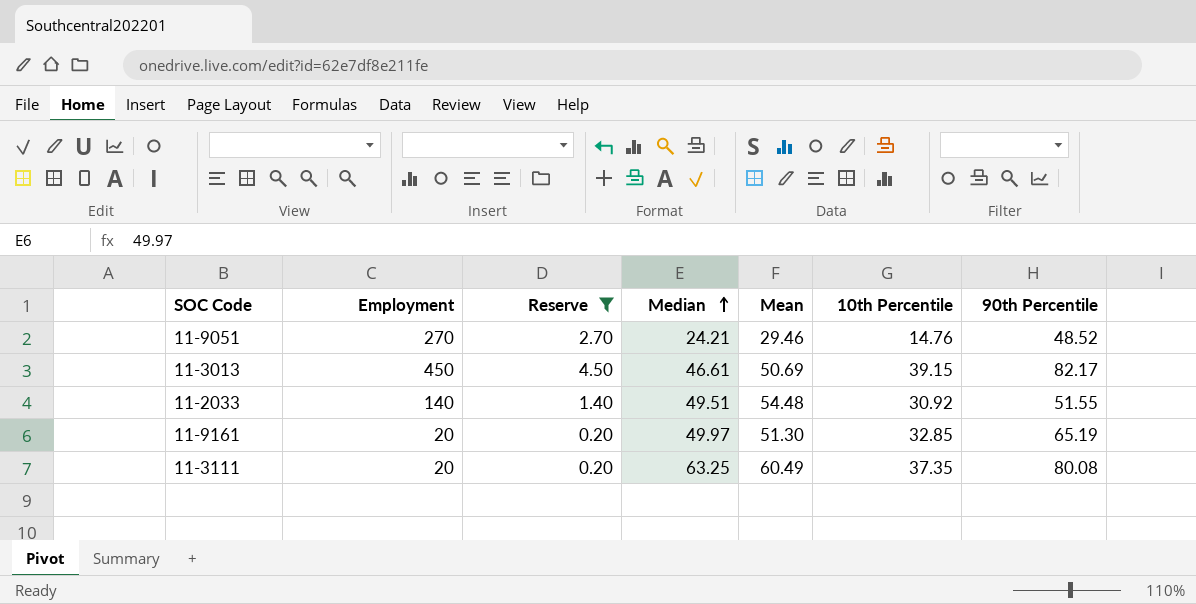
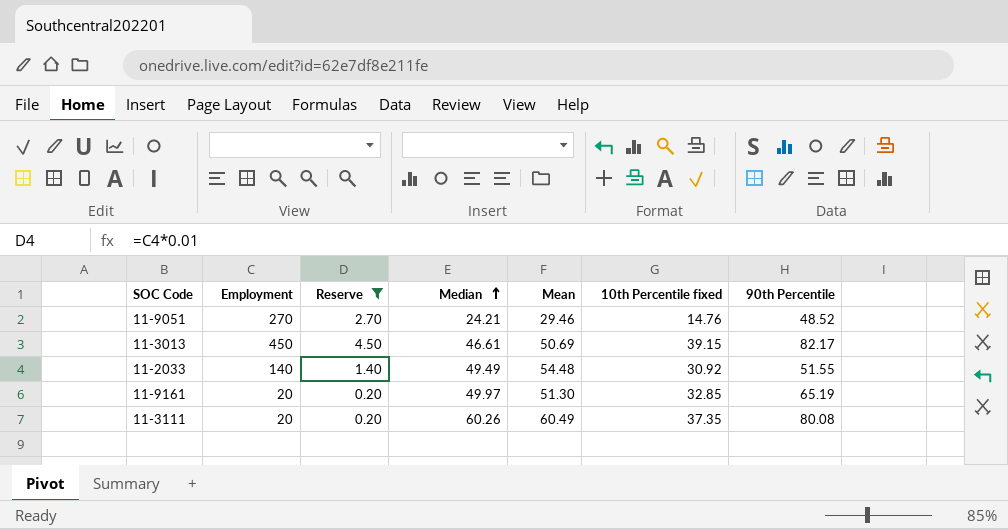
column name: 10th Percentile -> 10th Percentile fixed
11-2033 | Median: 49.51 -> 49.49
11-3111 | Median: 63.25 -> 60.26

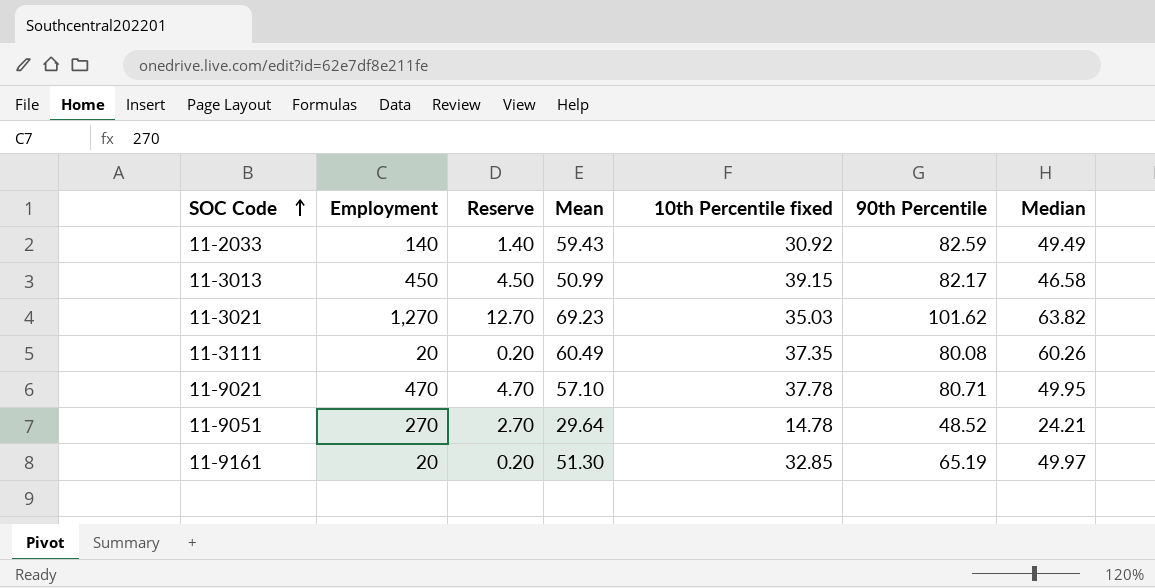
filter: Reserve <= 4.50 -> none
row order: Median ascending -> SOC Code ascending
column Median | position: 4 -> 7
11-2033 | Mean: 54.48 -> 59.43
11-2033 | 90th Percentile: 51.55 -> 82.59
11-3013 | Mean: 50.69 -> 50.99
11-3013 | Median: 46.61 -> 46.58
11-9051 | Mean: 29.46 -> 29.64
11-9051 | 10th Percentile fixed: 14.76 -> 14.78

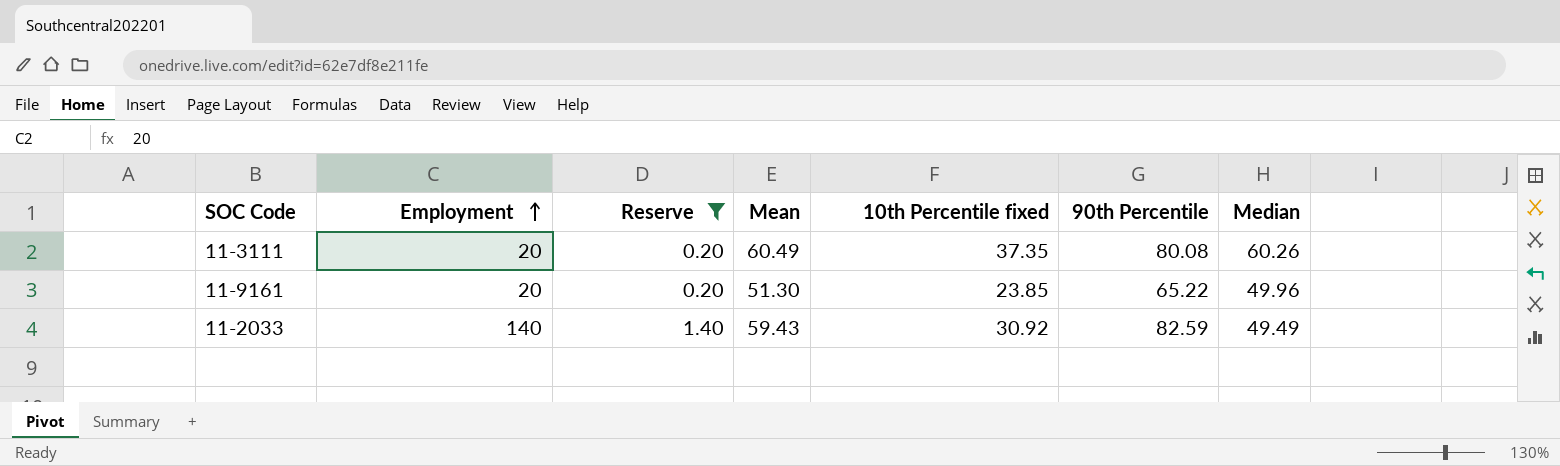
filter: none -> Reserve <= 1.40
row order: SOC Code ascending -> Employment ascending
11-9161 | 10th Percentile fixed: 32.85 -> 23.85
11-9161 | 90th Percentile: 65.19 -> 65.22
11-9161 | Median: 49.97 -> 49.96

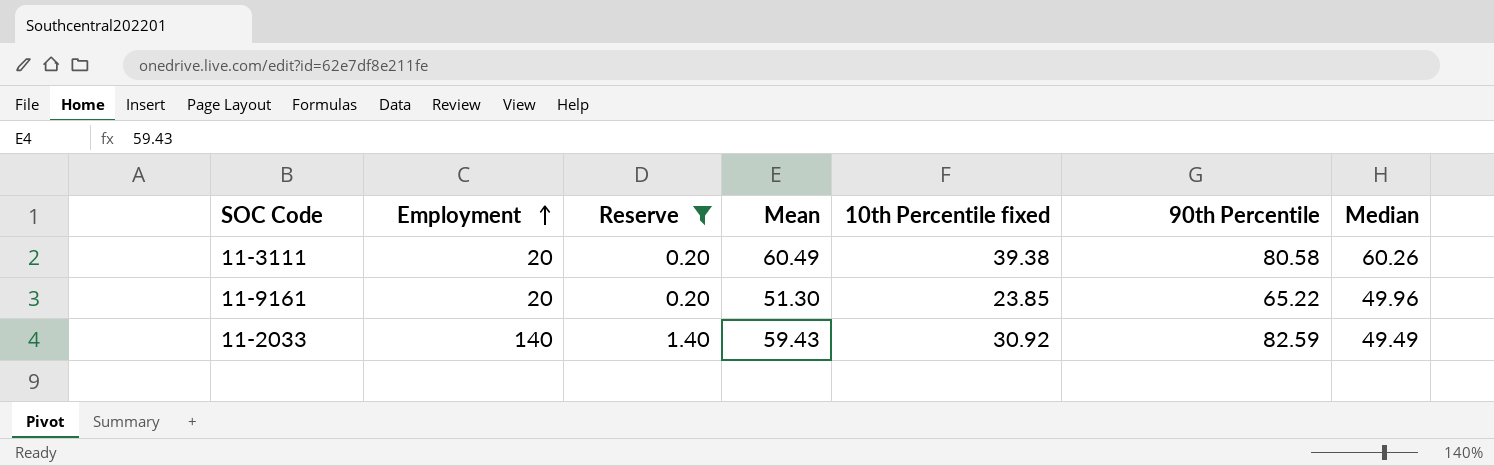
11-3111 | 10th Percentile fixed: 37.35 -> 39.38
11-3111 | 90th Percentile: 80.08 -> 80.58

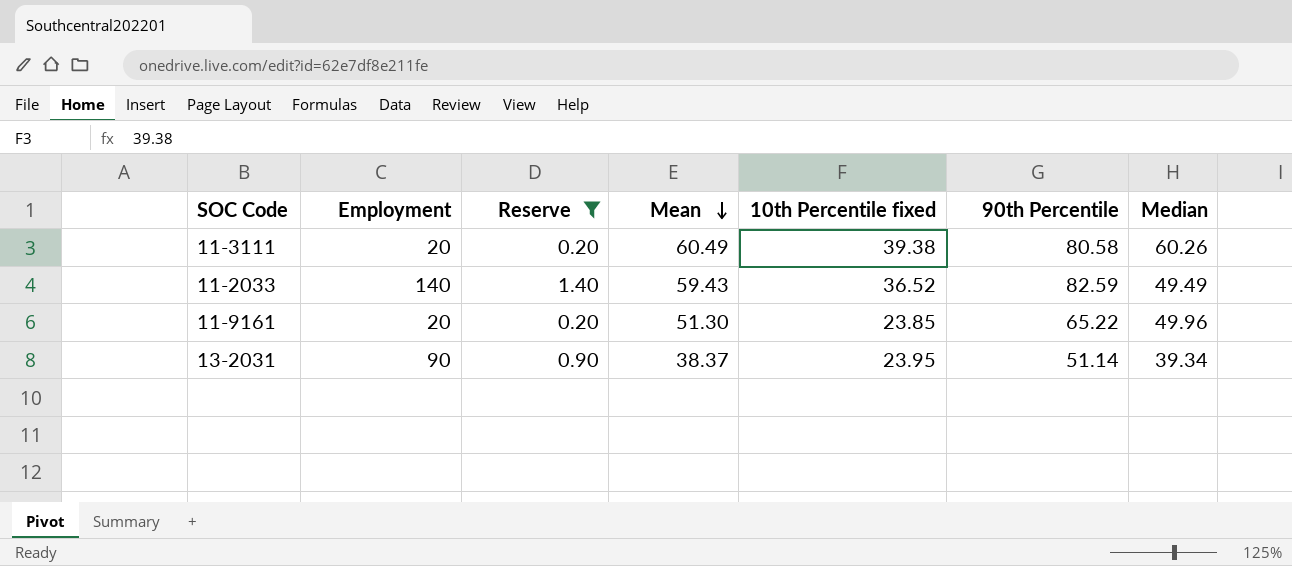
row order: Employment ascending -> Mean descending
11-2033 | 10th Percentile fixed: 30.92 -> 36.52
row 13-2031: none -> 90 | 0.90 | 38.37 | 23.95 | 51.14 | 39.34

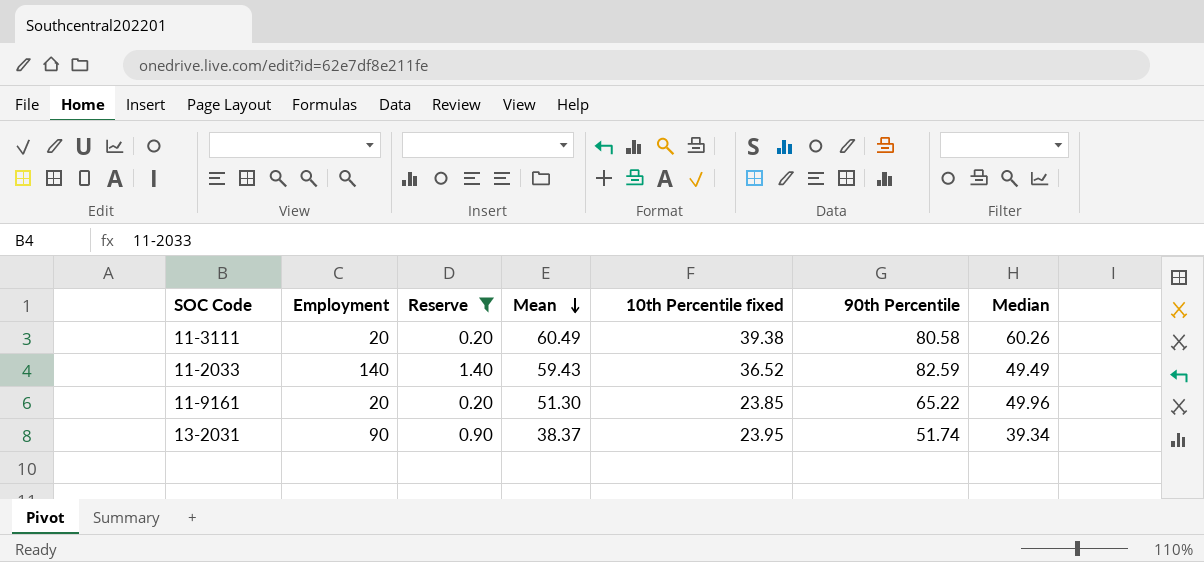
13-2031 | 90th Percentile: 51.14 -> 51.74

